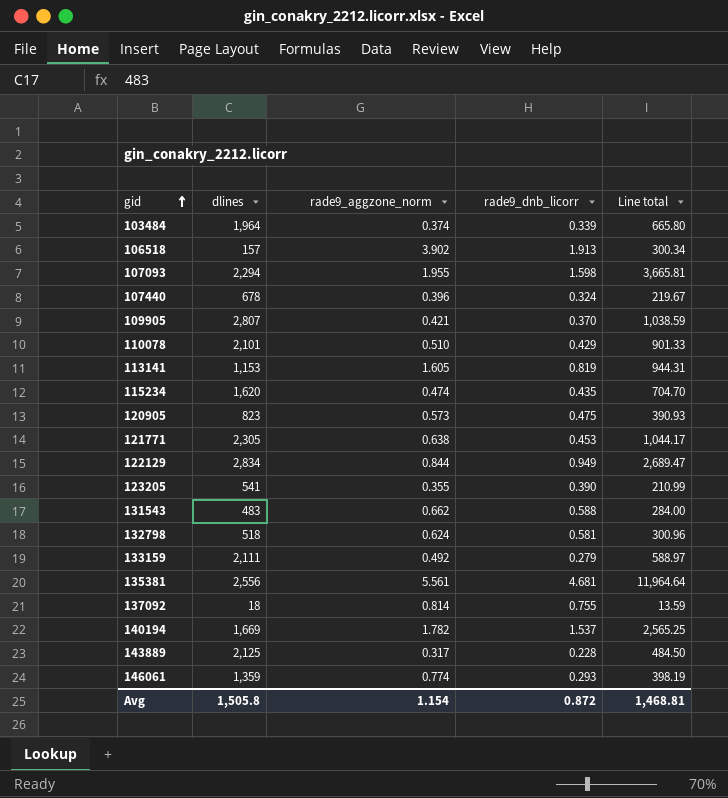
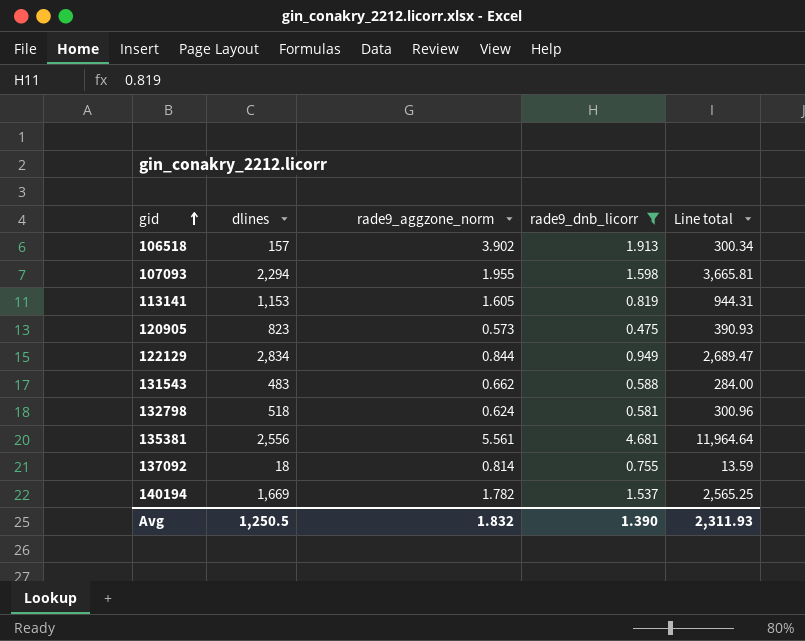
filter: none -> rade9_dnb_licorr >= 0.475
Avg | dlines: 1,505.8 -> 1,250.5
Avg | rade9_aggzone_norm: 1.154 -> 1.832
Avg | rade9_dnb_licorr: 0.872 -> 1.390
Avg | Line total: 1,468.81 -> 2,311.93

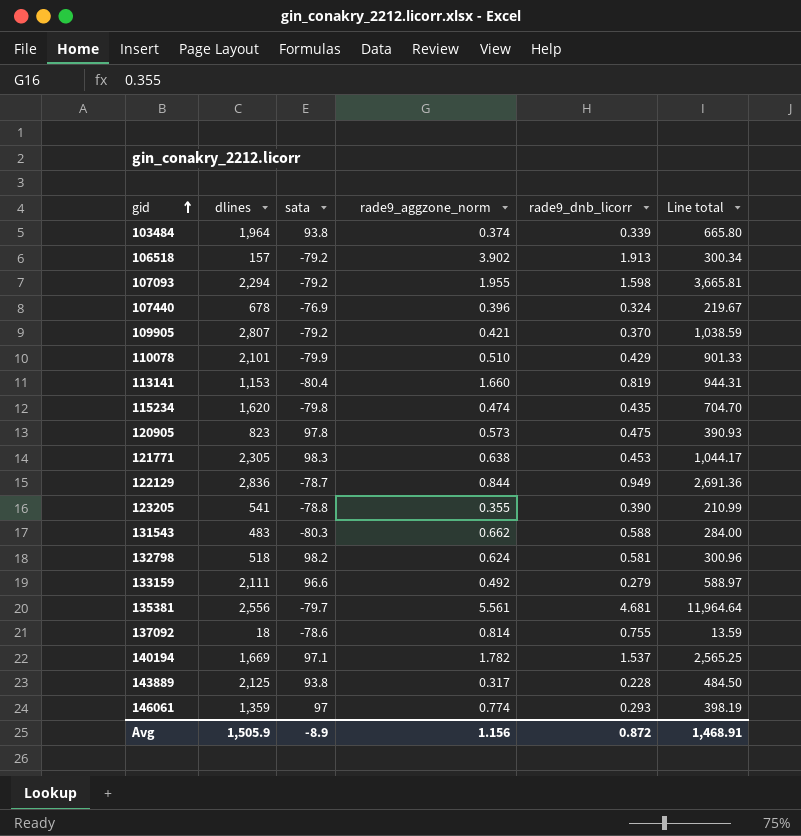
filter: rade9_dnb_licorr >= 0.475 -> none
column sata | position: none -> 3
113141 | rade9_aggzone_norm: 1.605 -> 1.660
122129 | dlines: 2,834 -> 2,836
122129 | Line total: 2,689.47 -> 2,691.36
Avg | dlines: 1,250.5 -> 1,505.9
Avg | rade9_aggzone_norm: 1.832 -> 1.156
Avg | rade9_dnb_licorr: 1.390 -> 0.872
Avg | Line total: 2,311.93 -> 1,468.91

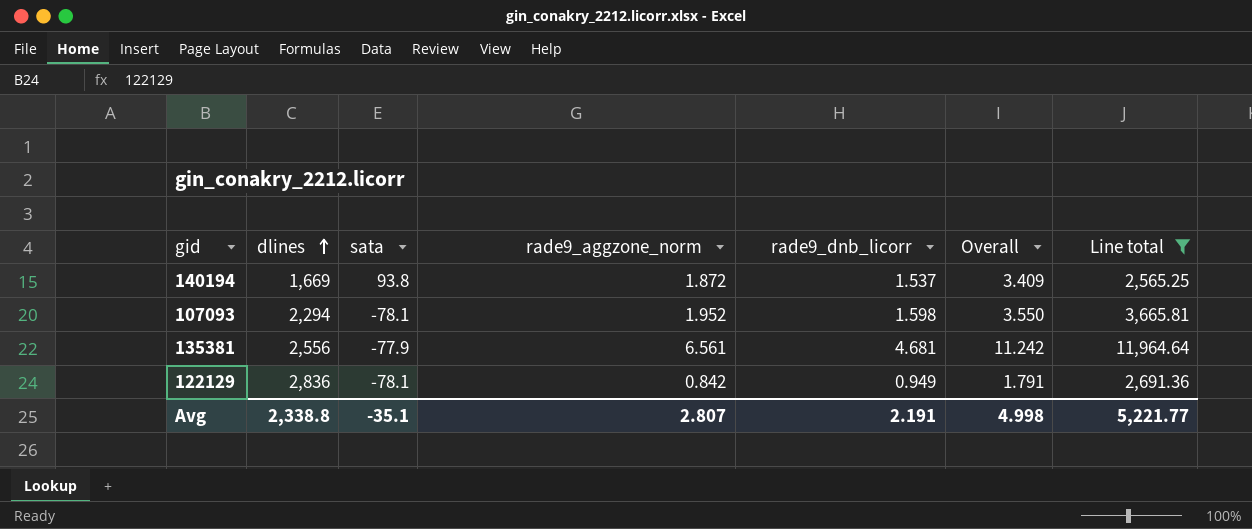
filter: none -> Line total >= 2,565.25
row order: gid ascending -> dlines ascending
column Overall | formula: none -> [rade9_aggzone_norm] + [rade9_dnb_licorr]
140194 | sata: 97.1 -> 93.8
140194 | rade9_aggzone_norm: 1.782 -> 1.872
107093 | sata: -79.2 -> -78.1
107093 | rade9_aggzone_norm: 1.955 -> 1.952
135381 | sata: -79.7 -> -77.9
135381 | rade9_aggzone_norm: 5.561 -> 6.561
122129 | sata: -78.7 -> -78.1
122129 | rade9_aggzone_norm: 0.844 -> 0.842
Avg | dlines: 1,505.9 -> 2,338.8
Avg | sata: -8.9 -> -35.1
Avg | rade9_aggzone_norm: 1.156 -> 2.807
Avg | rade9_dnb_licorr: 0.872 -> 2.191
Avg | Line total: 1,468.91 -> 5,221.77

